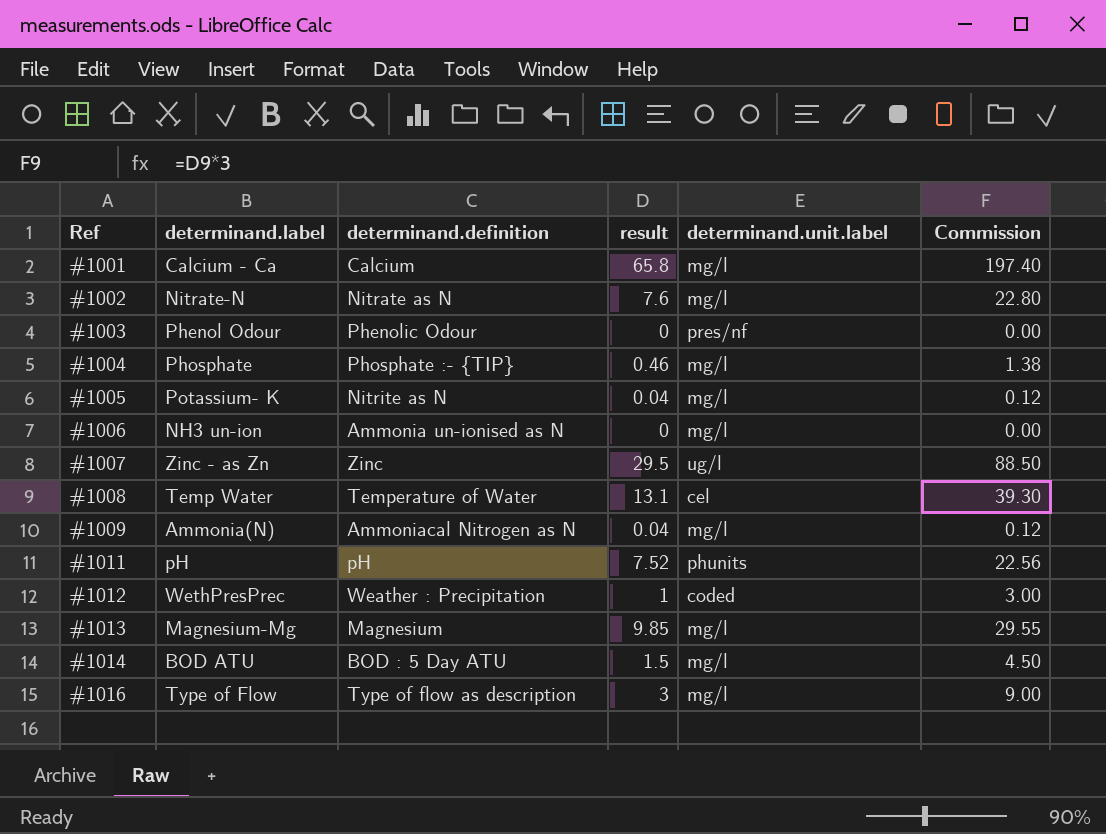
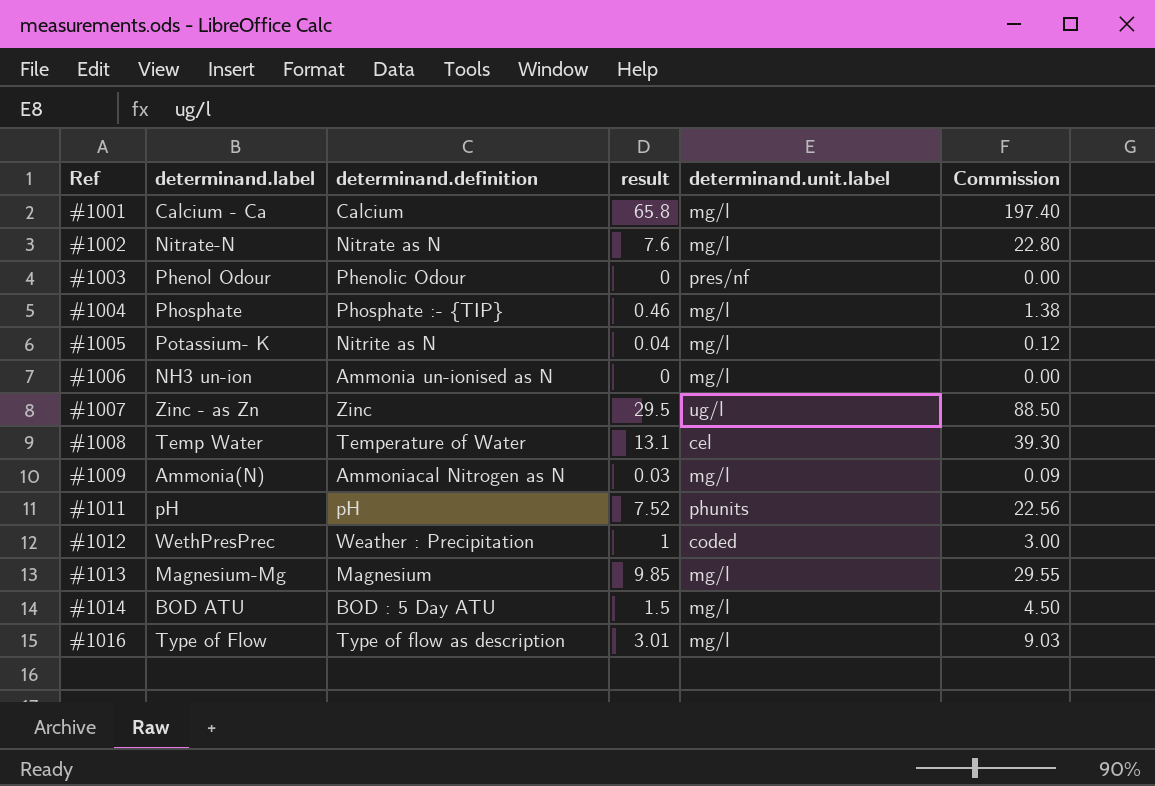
#1009 | result: 0.04 -> 0.03
#1009 | Commission: 0.12 -> 0.09
#1016 | result: 3 -> 3.01
#1016 | Commission: 9.00 -> 9.03

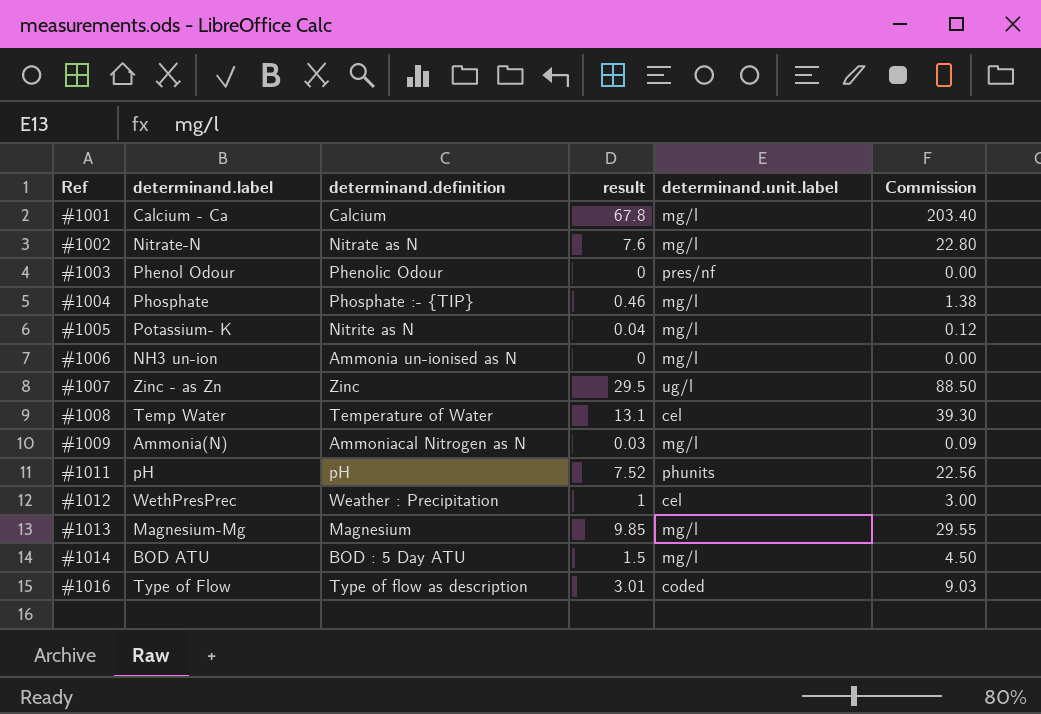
#1001 | result: 65.8 -> 67.8
#1001 | Commission: 197.40 -> 203.40
#1012 | determinand.unit.label: coded -> cel
#1016 | determinand.unit.label: mg/l -> coded

